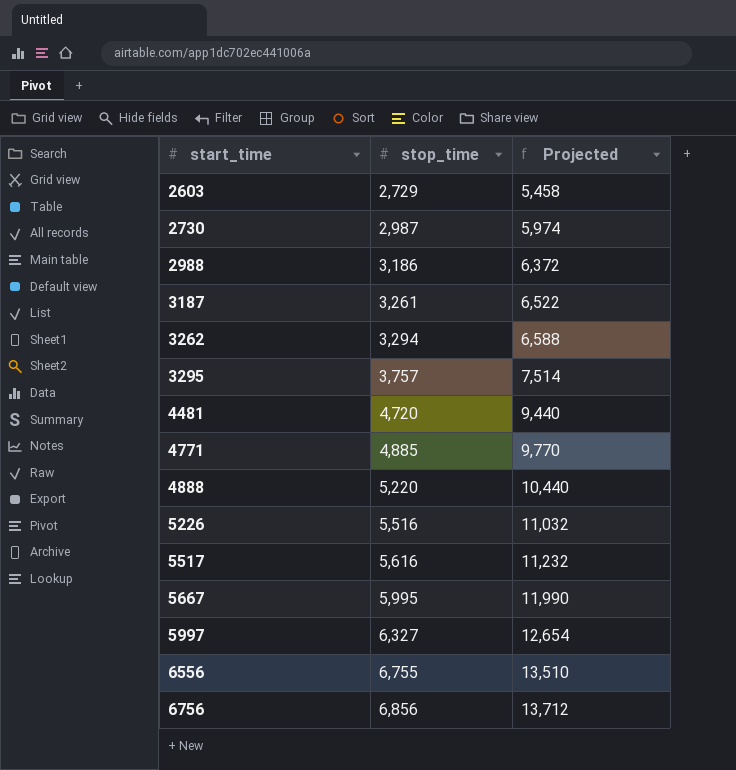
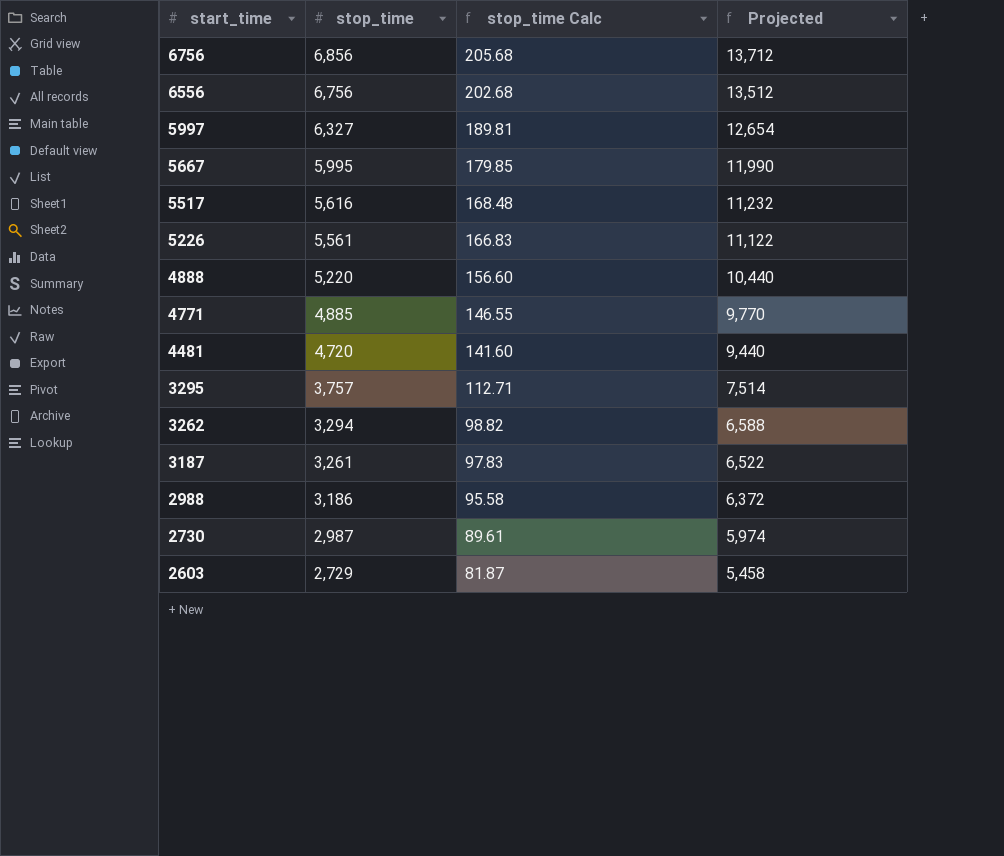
row order: start_time ascending -> start_time descending
column stop_time Calc | formula: none -> [stop_time] * 0.03
6556 | stop_time: 6,755 -> 6,756
6556 | Projected: 13,510 -> 13,512
5226 | stop_time: 5,516 -> 5,561
5226 | Projected: 11,032 -> 11,122

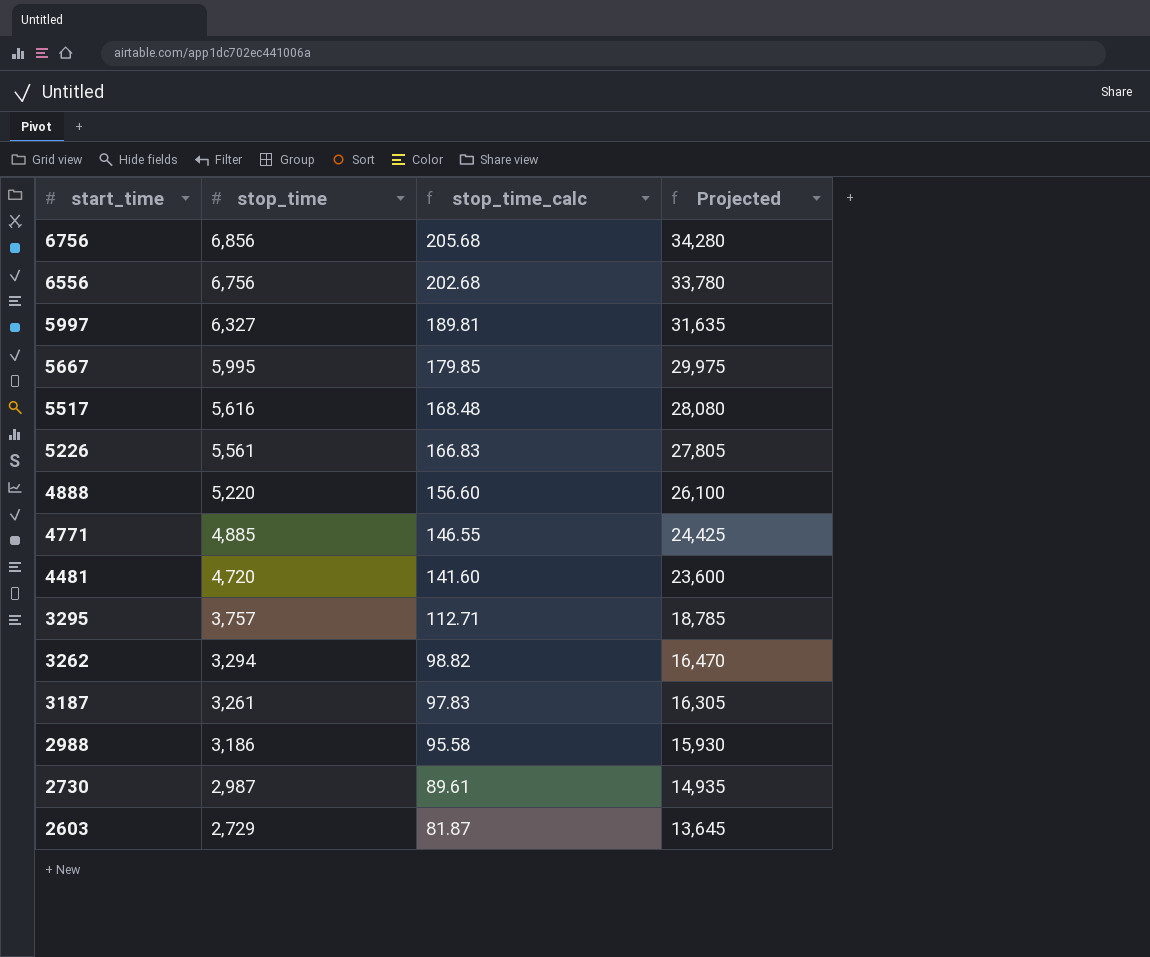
column name: stop_time Calc -> stop_time_calc
column Projected | formula: [stop_time] * 2 -> [stop_time] * 5

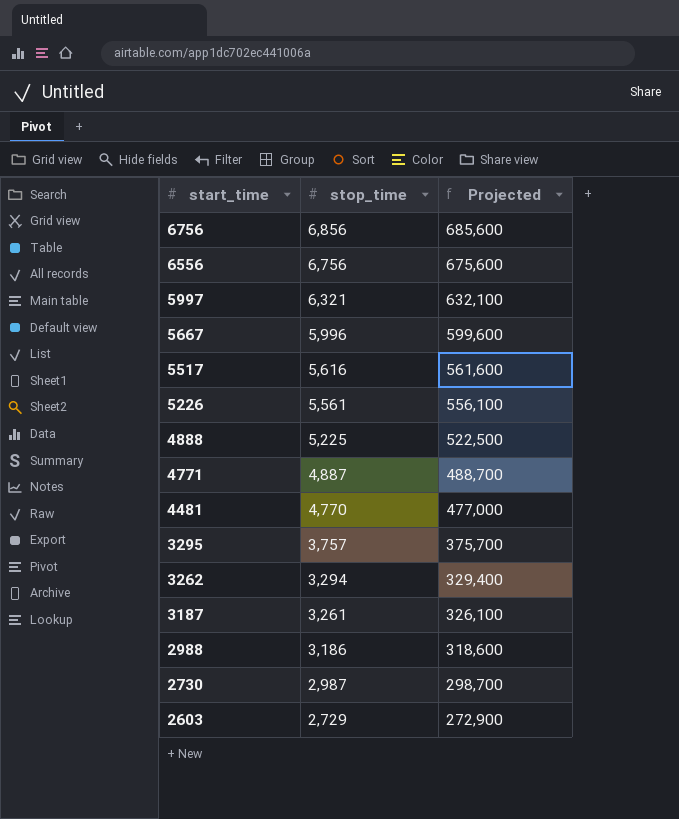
column stop_time_calc | formula: [stop_time] * 0.03 -> none
column Projected | formula: [stop_time] * 5 -> [stop_time] * 100
5997 | stop_time: 6,327 -> 6,321
5667 | stop_time: 5,995 -> 5,996
4888 | stop_time: 5,220 -> 5,225
4771 | stop_time: 4,885 -> 4,887
4481 | stop_time: 4,720 -> 4,770

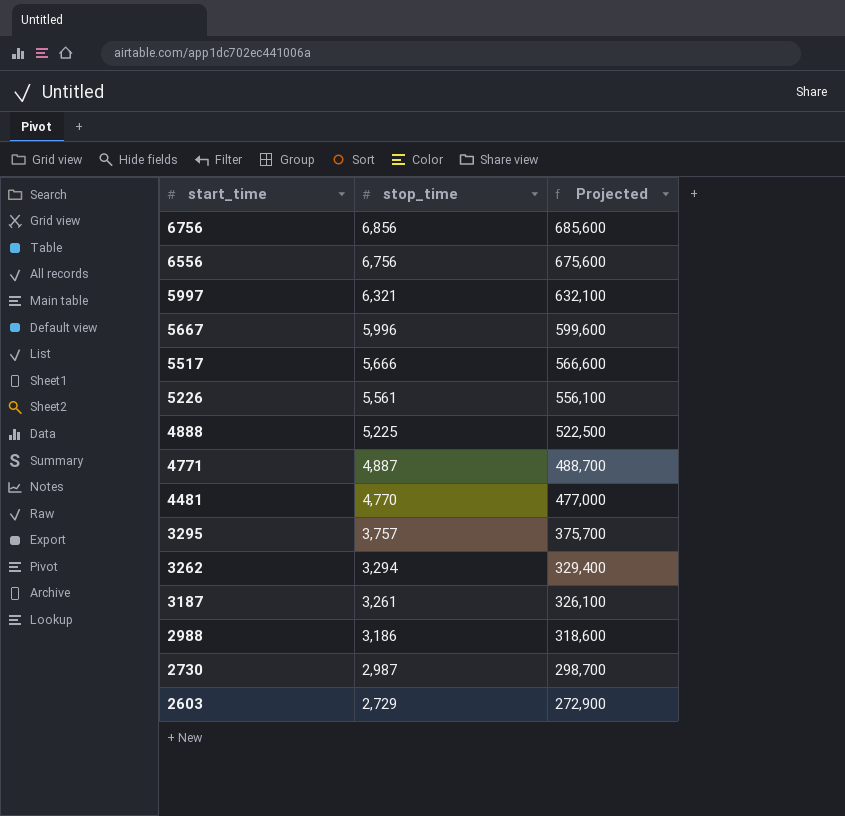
5517 | stop_time: 5,616 -> 5,666
5517 | Projected: 561,600 -> 566,600

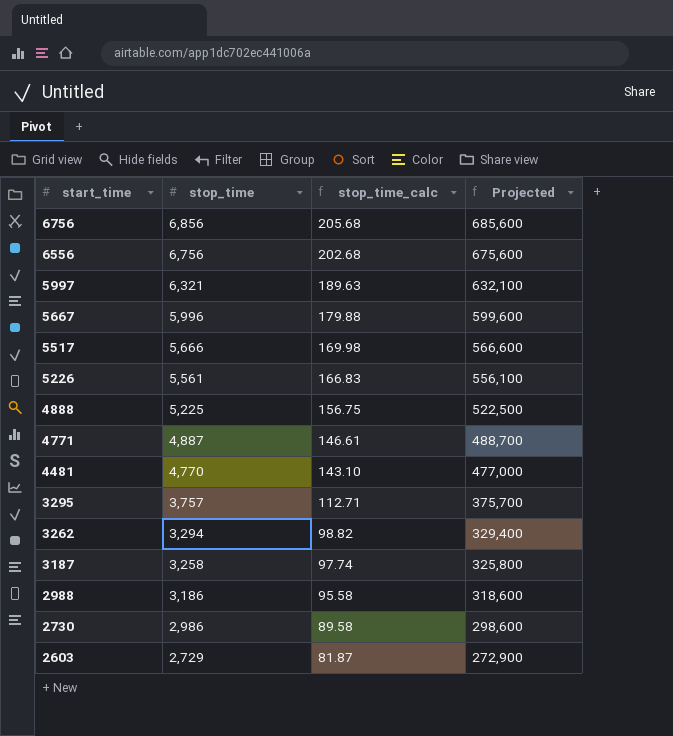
column stop_time_calc | formula: none -> [stop_time] * 0.03
3187 | stop_time: 3,261 -> 3,258
3187 | Projected: 326,100 -> 325,800
2730 | stop_time: 2,987 -> 2,986
2730 | Projected: 298,700 -> 298,600

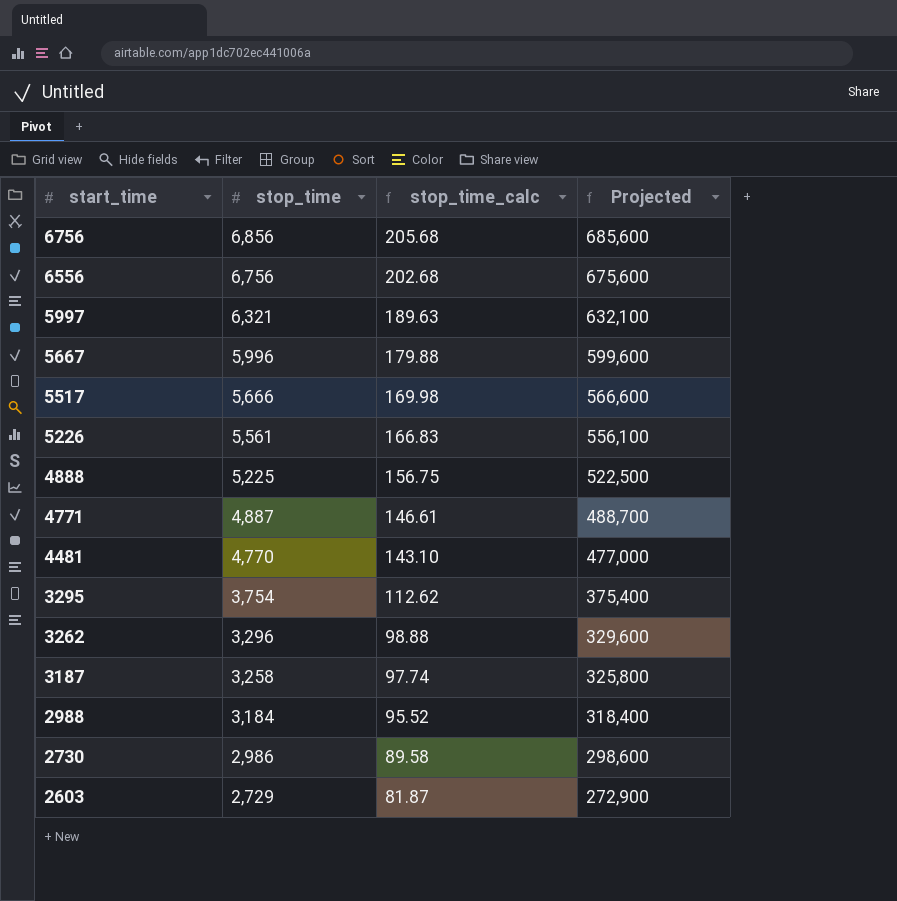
3295 | stop_time: 3,757 -> 3,754
3295 | stop_time_calc: 112.71 -> 112.62
3295 | Projected: 375,700 -> 375,400
3262 | stop_time: 3,294 -> 3,296
3262 | stop_time_calc: 98.82 -> 98.88
3262 | Projected: 329,400 -> 329,600
2988 | stop_time: 3,186 -> 3,184
2988 | stop_time_calc: 95.58 -> 95.52
2988 | Projected: 318,600 -> 318,400

